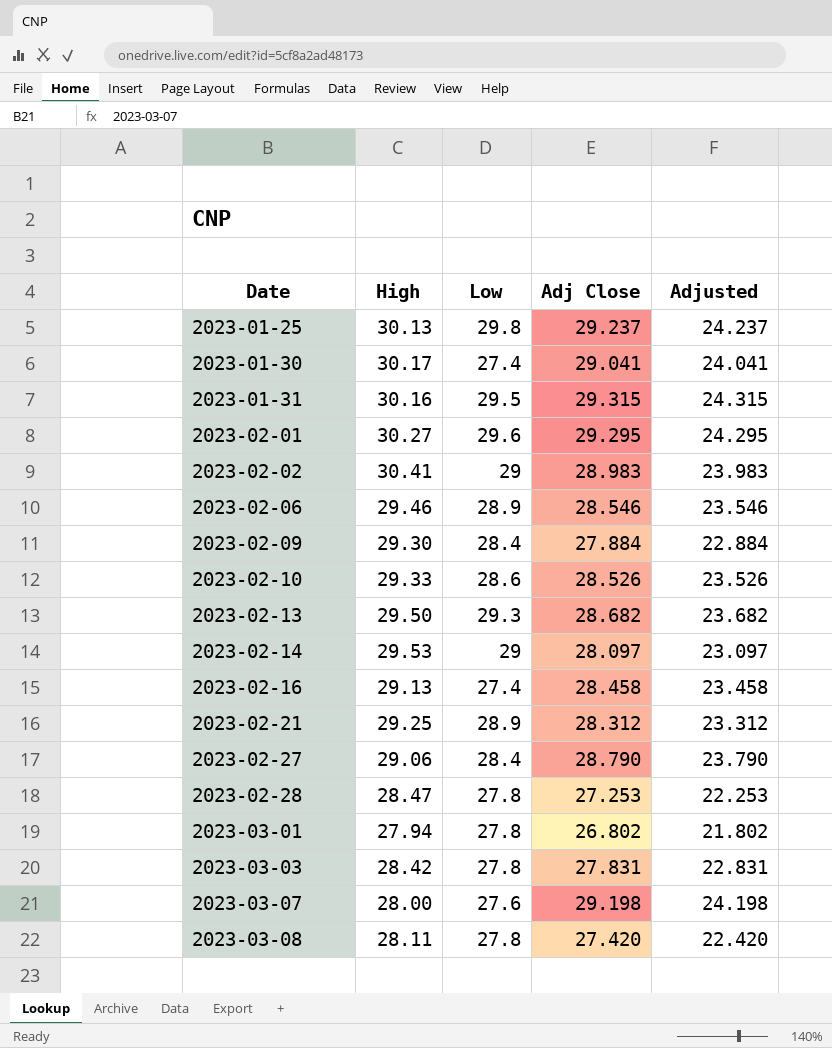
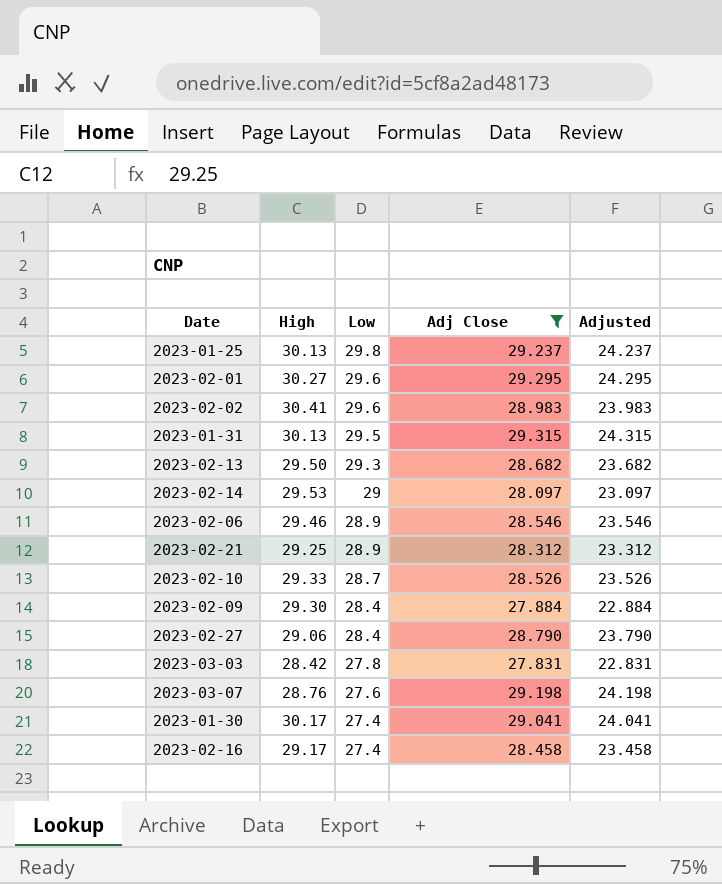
filter: none -> Adj Close >= 27.831
row order: Date ascending -> Low descending
2023-02-02 | Low: 29 -> 29.6
2023-01-31 | High: 30.16 -> 30.13
2023-02-10 | Low: 28.6 -> 28.7
2023-03-07 | High: 28.00 -> 28.76
2023-02-16 | High: 29.13 -> 29.17

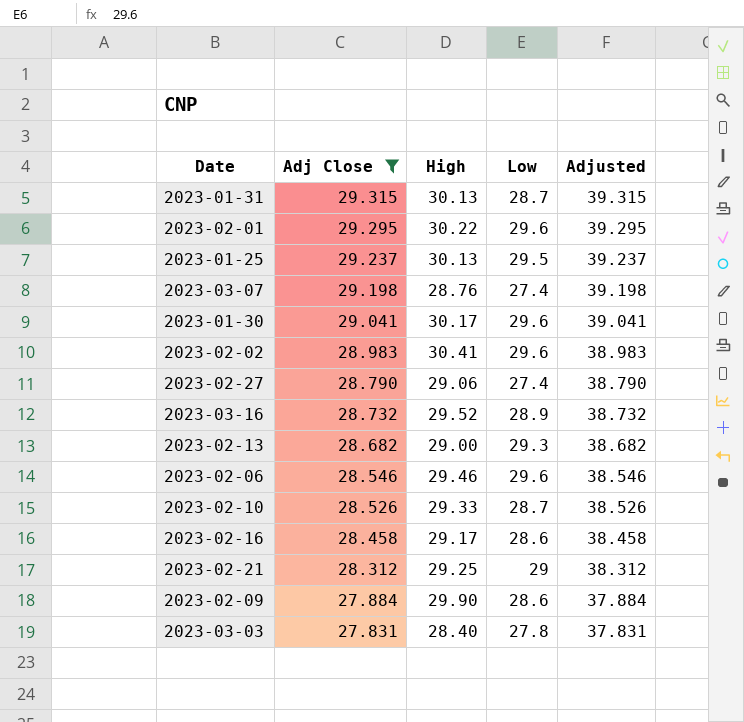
row order: Low descending -> Adj Close descending
column Adj Close | position: 4 -> 2
column Adjusted | formula: [Adj Close] - 5 -> [Adj Close] + 10
row 2023-02-14: 29.53 | 29 | 28.097 | 23.097 -> none
2023-01-31 | Low: 29.5 -> 28.7
2023-02-01 | High: 30.27 -> 30.22
2023-01-25 | Low: 29.8 -> 29.5
2023-03-07 | Low: 27.6 -> 27.4
2023-01-30 | Low: 27.4 -> 29.6
2023-02-27 | Low: 28.4 -> 27.4
row 2023-03-16: none -> 28.732 | 29.52 | 28.9 | 38.732
2023-02-13 | High: 29.50 -> 29.00
2023-02-06 | Low: 28.9 -> 29.6
2023-02-16 | Low: 27.4 -> 28.6
2023-02-21 | Low: 28.9 -> 29
2023-02-09 | High: 29.30 -> 29.90
2023-02-09 | Low: 28.4 -> 28.6
2023-03-03 | High: 28.42 -> 28.40

